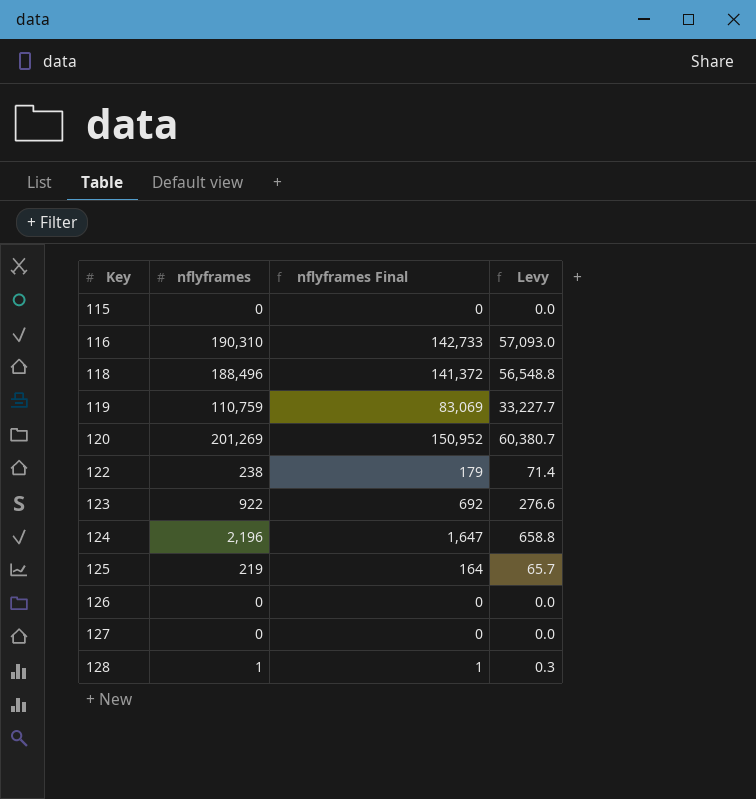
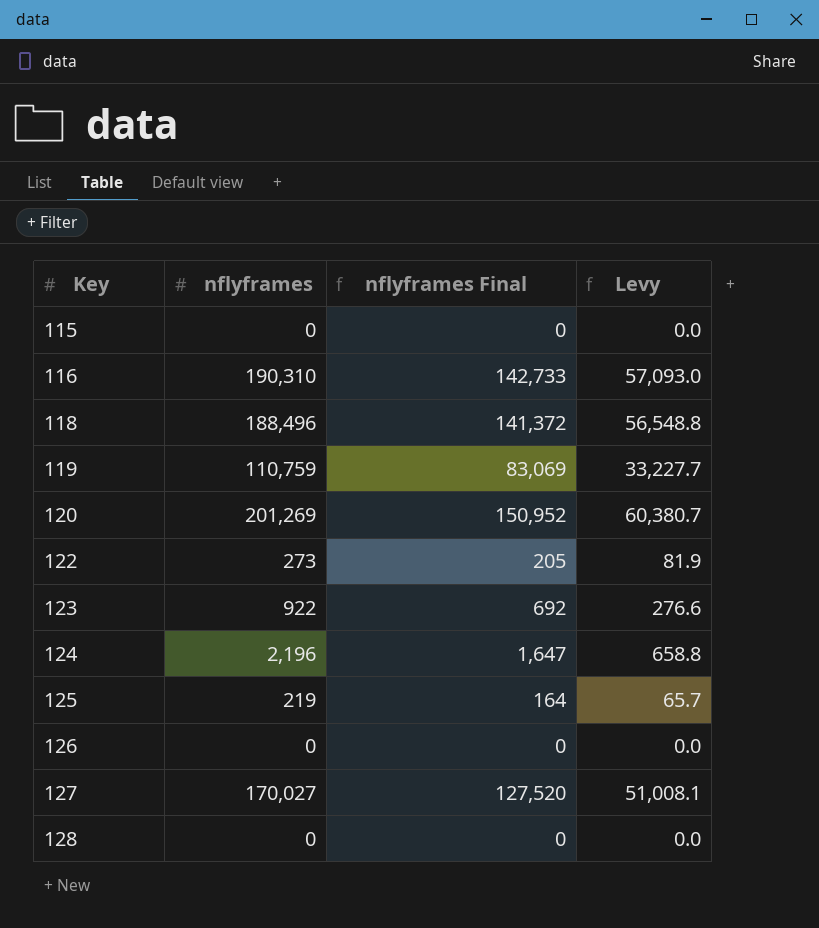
122 | nflyframes: 238 -> 273
122 | nflyframes Final: 179 -> 205
122 | Levy: 71.4 -> 81.9
127 | nflyframes: 0 -> 170,027
127 | nflyframes Final: 0 -> 127,520
127 | Levy: 0.0 -> 51,008.1
128 | nflyframes: 1 -> 0
128 | nflyframes Final: 1 -> 0
128 | Levy: 0.3 -> 0.0

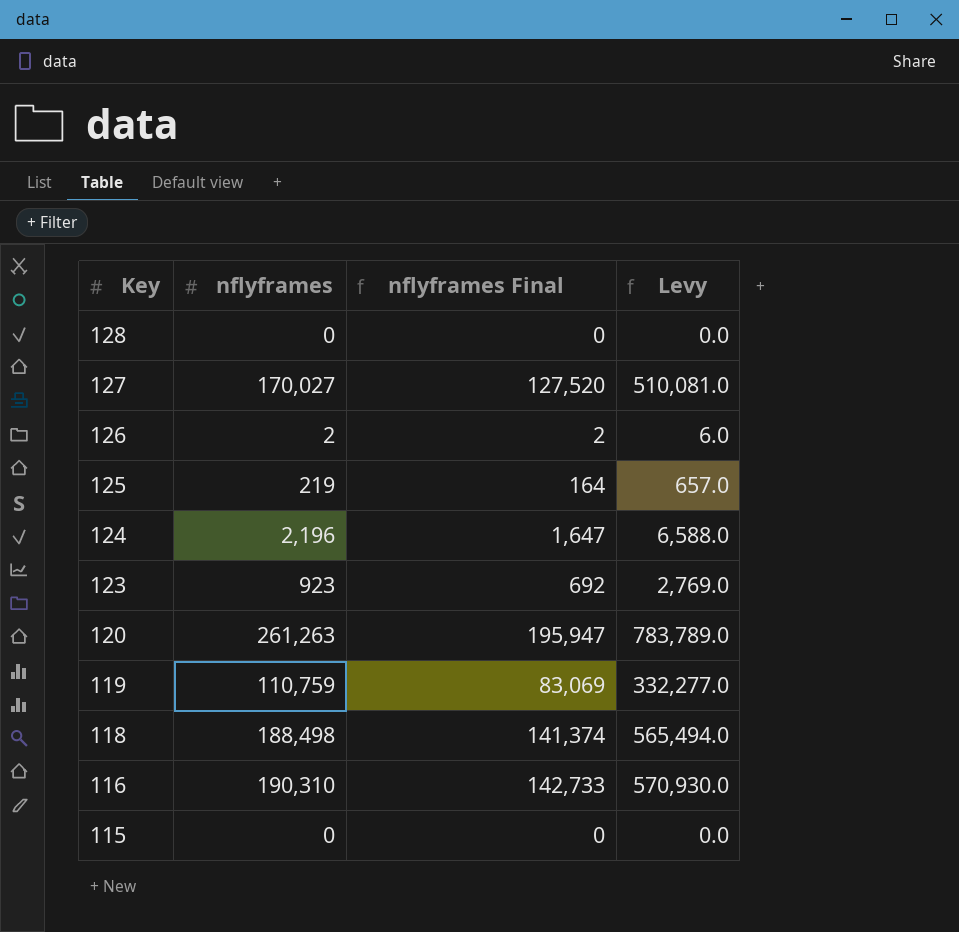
row order: Key ascending -> Key descending
column Levy | formula: [nflyframes] * 0.3 -> [nflyframes] * 3
row 122: 273 | 205 | 81.9 -> none
126 | nflyframes: 0 -> 2
126 | nflyframes Final: 0 -> 2
123 | nflyframes: 922 -> 923
120 | nflyframes: 201,269 -> 261,263
120 | nflyframes Final: 150,952 -> 195,947
118 | nflyframes: 188,496 -> 188,498
118 | nflyframes Final: 141,372 -> 141,374

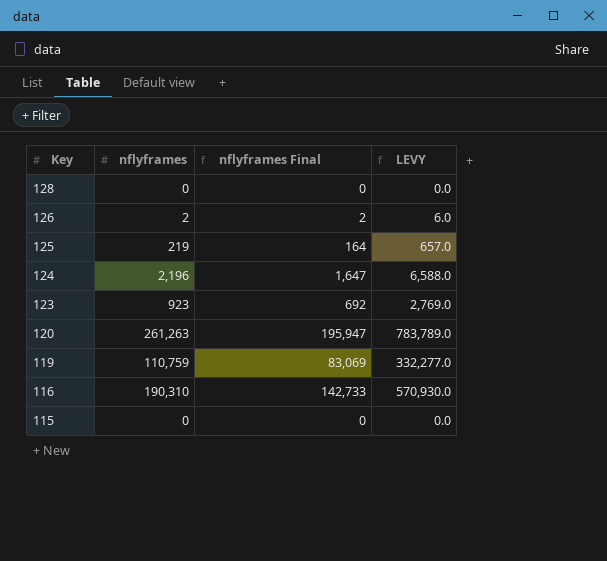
column name: Levy -> LEVY
row 127: 170,027 | 127,520 | 510,081.0 -> none
row 118: 188,498 | 141,374 | 565,494.0 -> none

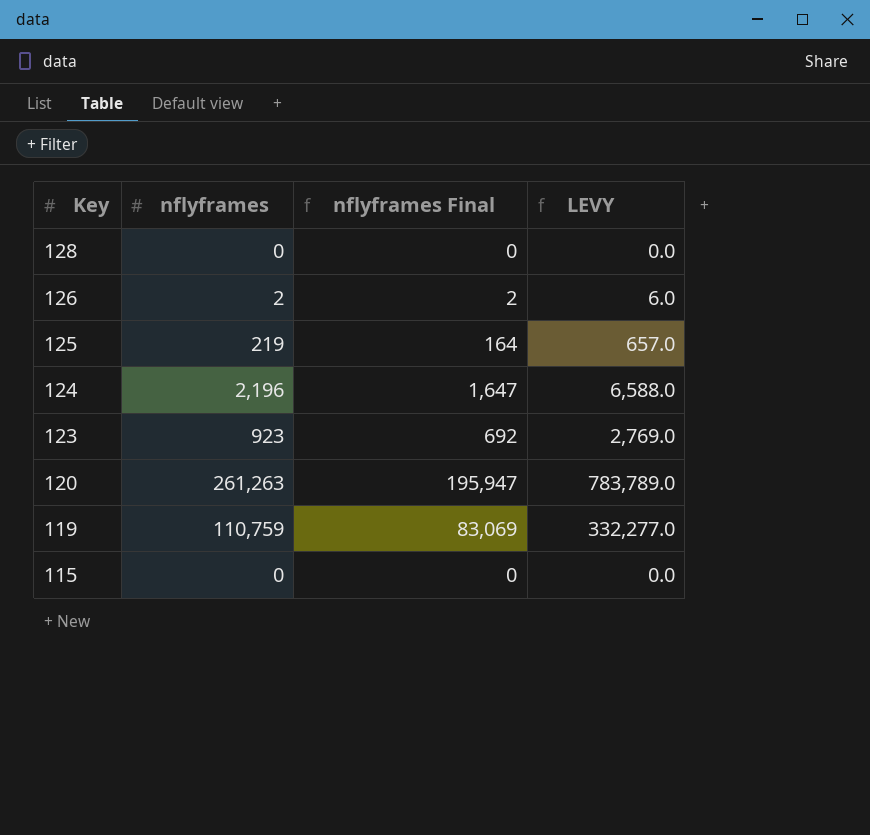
row 116: 190,310 | 142,733 | 570,930.0 -> none

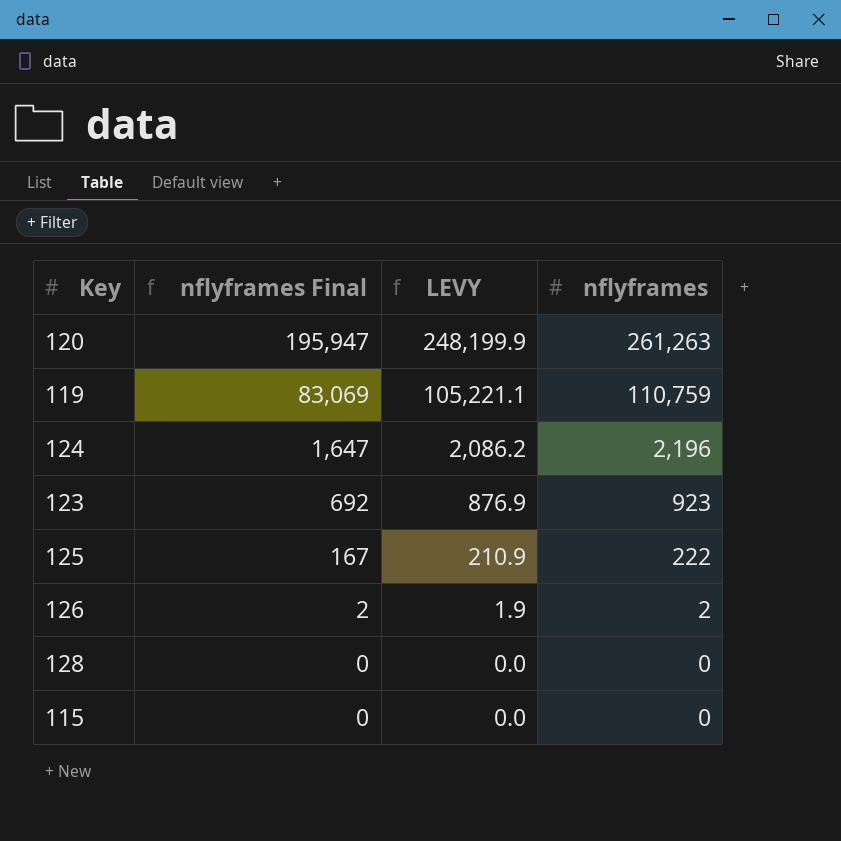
row order: Key descending -> nflyframes Final descending
column LEVY | formula: [nflyframes] * 3 -> [nflyframes] * 0.95
column nflyframes | position: 2 -> 4
125 | nflyframes Final: 164 -> 167
125 | nflyframes: 219 -> 222

